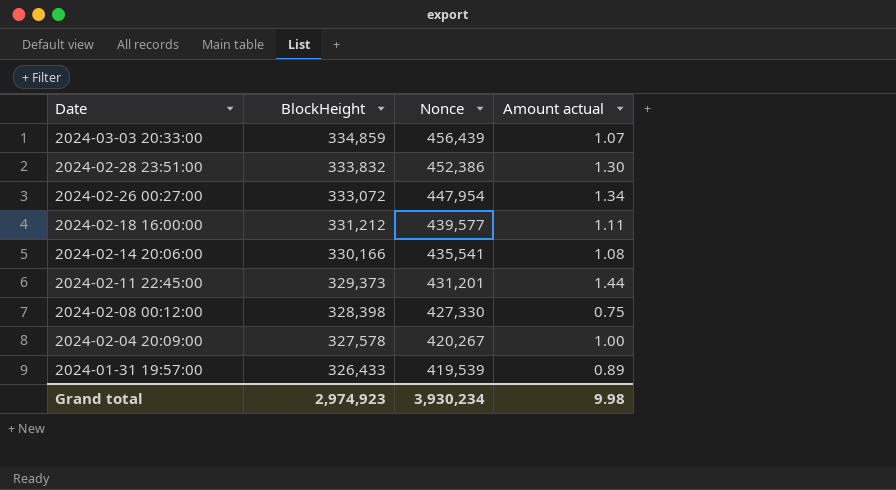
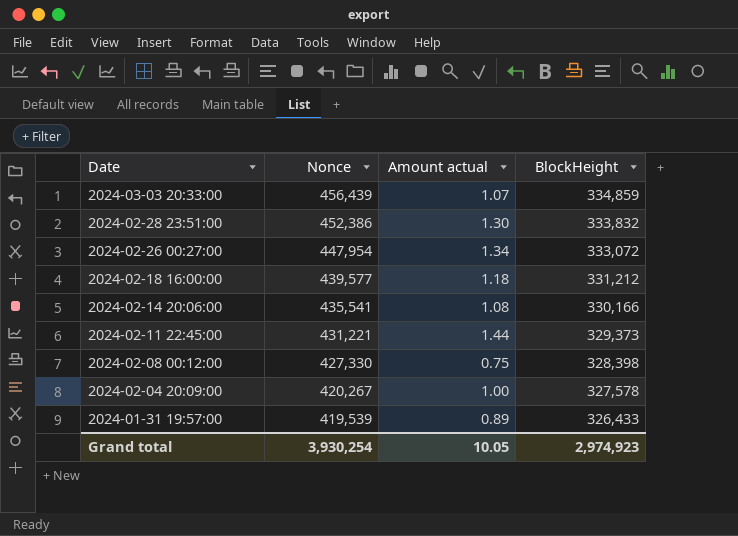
column BlockHeight | position: 2 -> 4
2024-02-18 16:00:00 | Amount actual: 1.11 -> 1.18
2024-02-11 22:45:00 | Nonce: 431,201 -> 431,221
Grand total | Nonce: 3,930,234 -> 3,930,254
Grand total | Amount actual: 9.98 -> 10.05

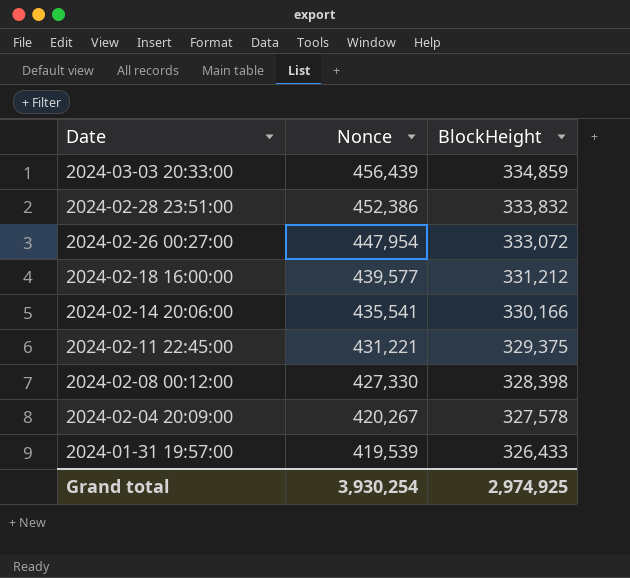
column Amount actual | position: 3 -> none
2024-02-11 22:45:00 | BlockHeight: 329,373 -> 329,375
Grand total | BlockHeight: 2,974,923 -> 2,974,925

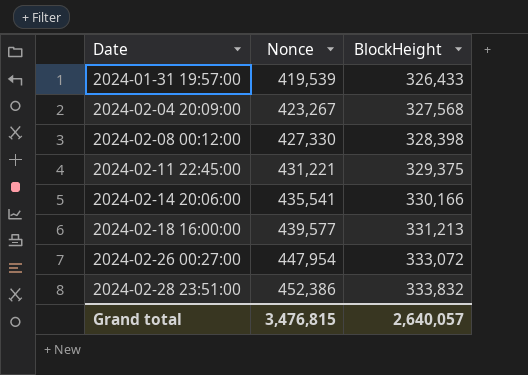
row order: Date descending -> Date ascending
row 2024-03-03 20:33:00: 456,439 | 334,859 -> none
2024-02-04 20:09:00 | Nonce: 420,267 -> 423,267
2024-02-04 20:09:00 | BlockHeight: 327,578 -> 327,568
2024-02-18 16:00:00 | BlockHeight: 331,212 -> 331,213
Grand total | Nonce: 3,930,254 -> 3,476,815
Grand total | BlockHeight: 2,974,925 -> 2,640,057

